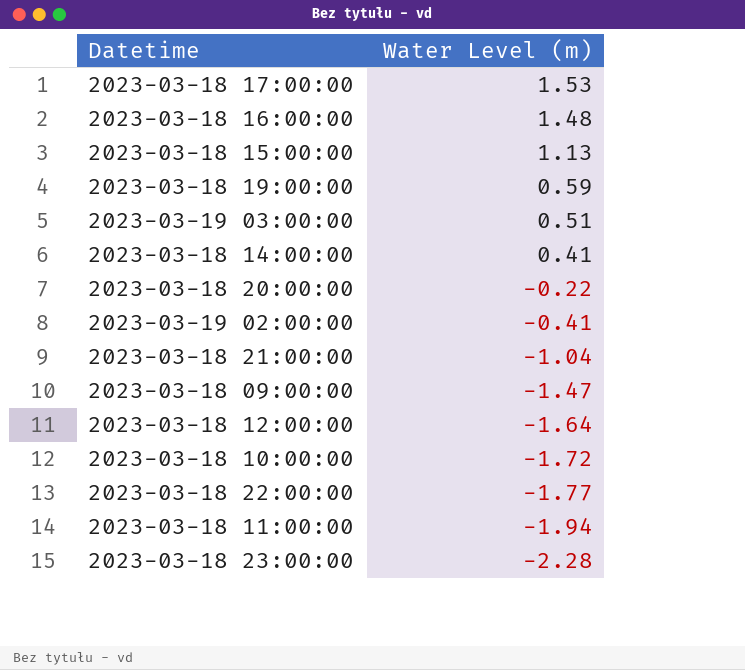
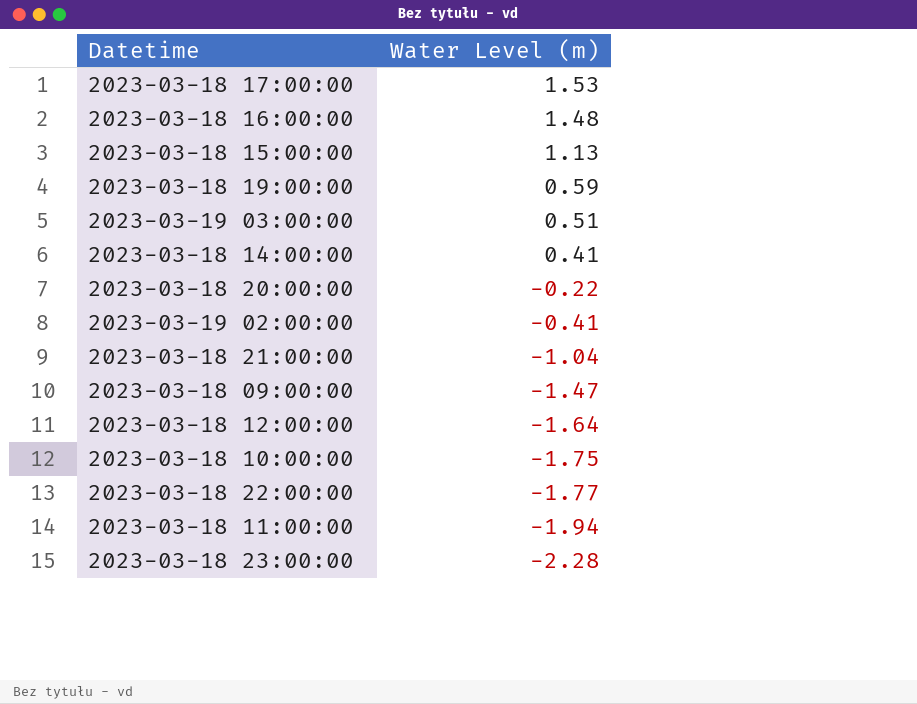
2023-03-18 10:00:00 | Water Level (m): -1.72 -> -1.75

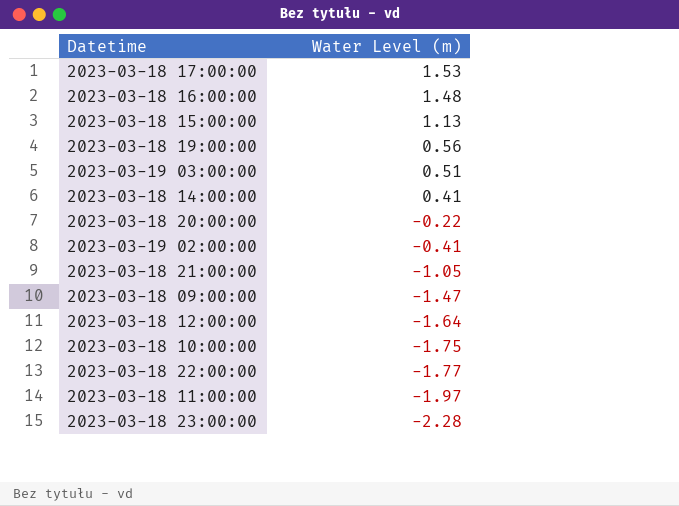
2023-03-18 19:00:00 | Water Level (m): 0.59 -> 0.56
2023-03-18 21:00:00 | Water Level (m): -1.04 -> -1.05
2023-03-18 11:00:00 | Water Level (m): -1.94 -> -1.97

